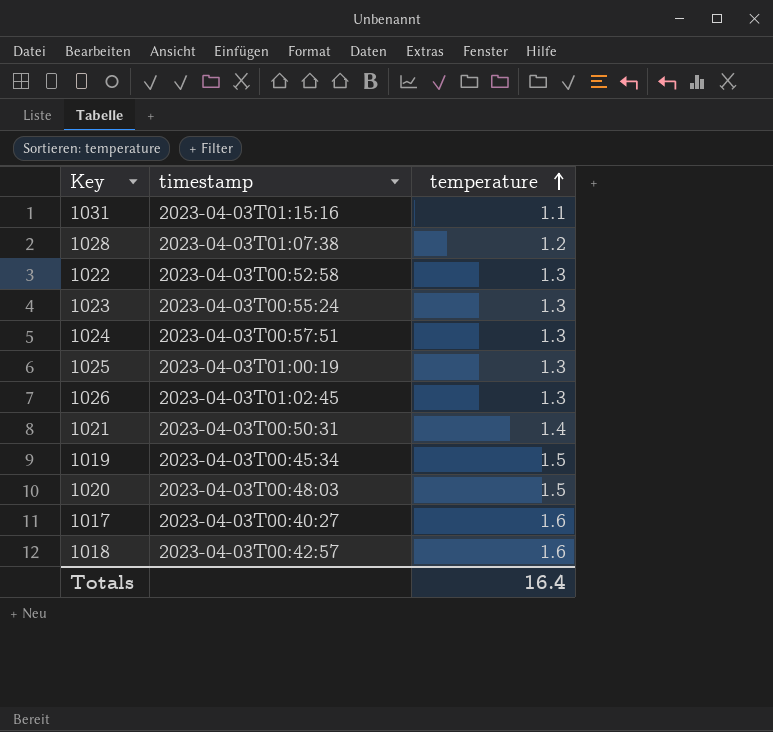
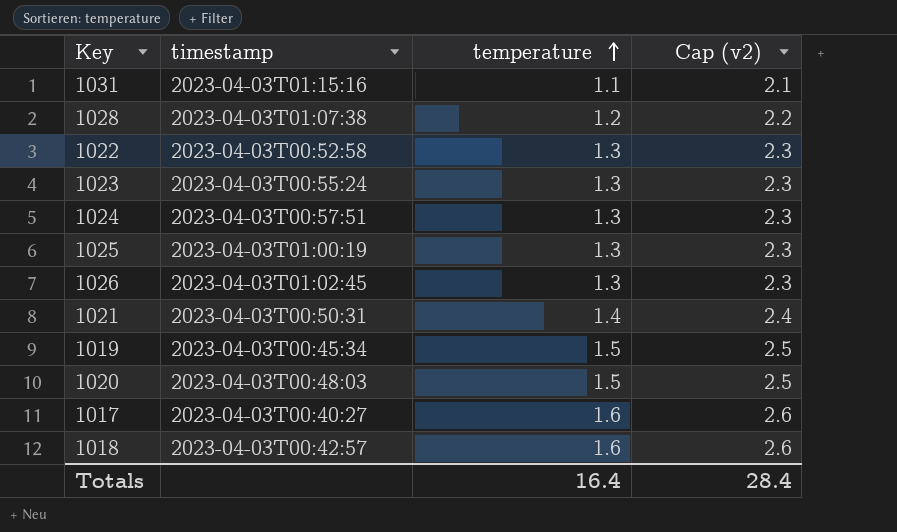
column Cap (v2) | formula: none -> [temperature] + 1

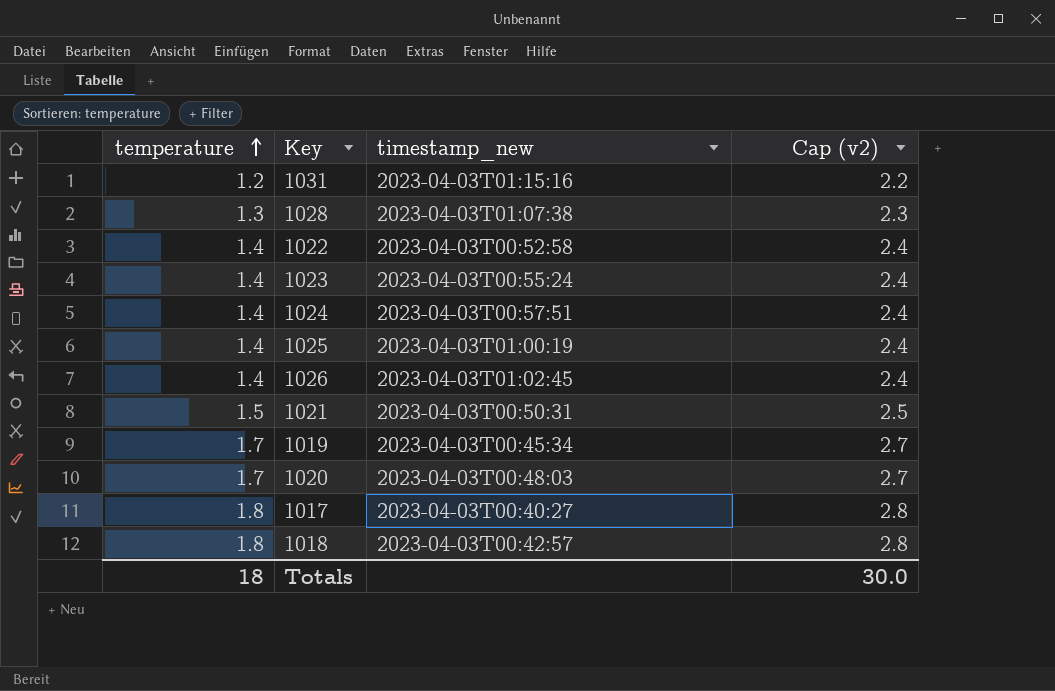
column temperature | position: 3 -> 1
column name: timestamp -> timestamp_new
1031 | temperature: 1.1 -> 1.2
1031 | Cap (v2): 2.1 -> 2.2
1028 | temperature: 1.2 -> 1.3
1028 | Cap (v2): 2.2 -> 2.3
1022 | temperature: 1.3 -> 1.4
1022 | Cap (v2): 2.3 -> 2.4
1023 | temperature: 1.3 -> 1.4
1023 | Cap (v2): 2.3 -> 2.4
1024 | temperature: 1.3 -> 1.4
1024 | Cap (v2): 2.3 -> 2.4
1025 | temperature: 1.3 -> 1.4
1025 | Cap (v2): 2.3 -> 2.4
1026 | temperature: 1.3 -> 1.4
1026 | Cap (v2): 2.3 -> 2.4
1021 | temperature: 1.4 -> 1.5
1021 | Cap (v2): 2.4 -> 2.5
1019 | temperature: 1.5 -> 1.7
1019 | Cap (v2): 2.5 -> 2.7
1020 | temperature: 1.5 -> 1.7
1020 | Cap (v2): 2.5 -> 2.7
1017 | temperature: 1.6 -> 1.8
1017 | Cap (v2): 2.6 -> 2.8
1018 | temperature: 1.6 -> 1.8
1018 | Cap (v2): 2.6 -> 2.8
Totals | temperature: 16.4 -> 18
Totals | Cap (v2): 28.4 -> 30.0

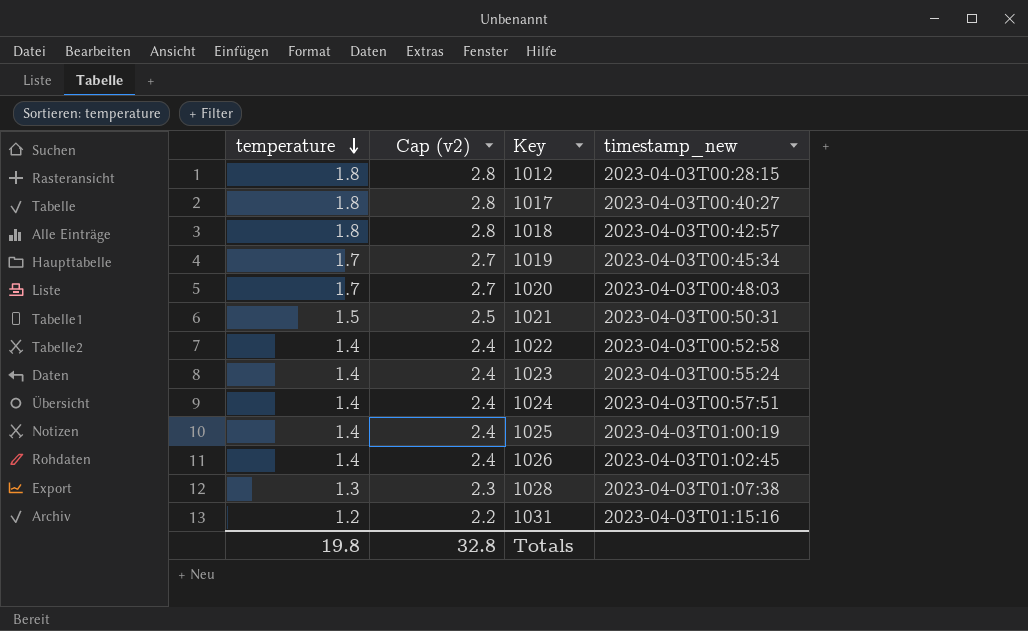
row order: temperature ascending -> temperature descending
column Cap (v2) | position: 4 -> 2
row 1012: none -> 1.8 | 2.8 | 2023-04-03T00:28:15
Totals | temperature: 18 -> 19.8
Totals | Cap (v2): 30.0 -> 32.8

